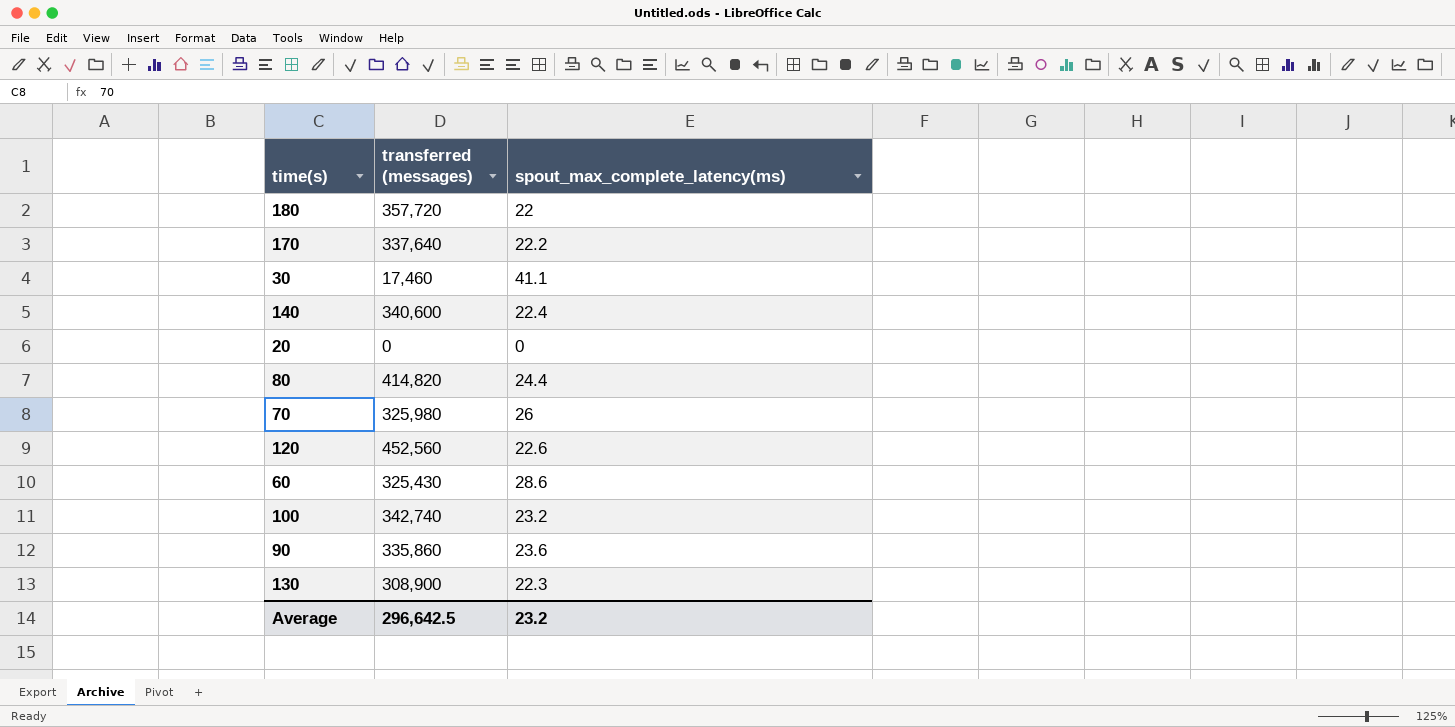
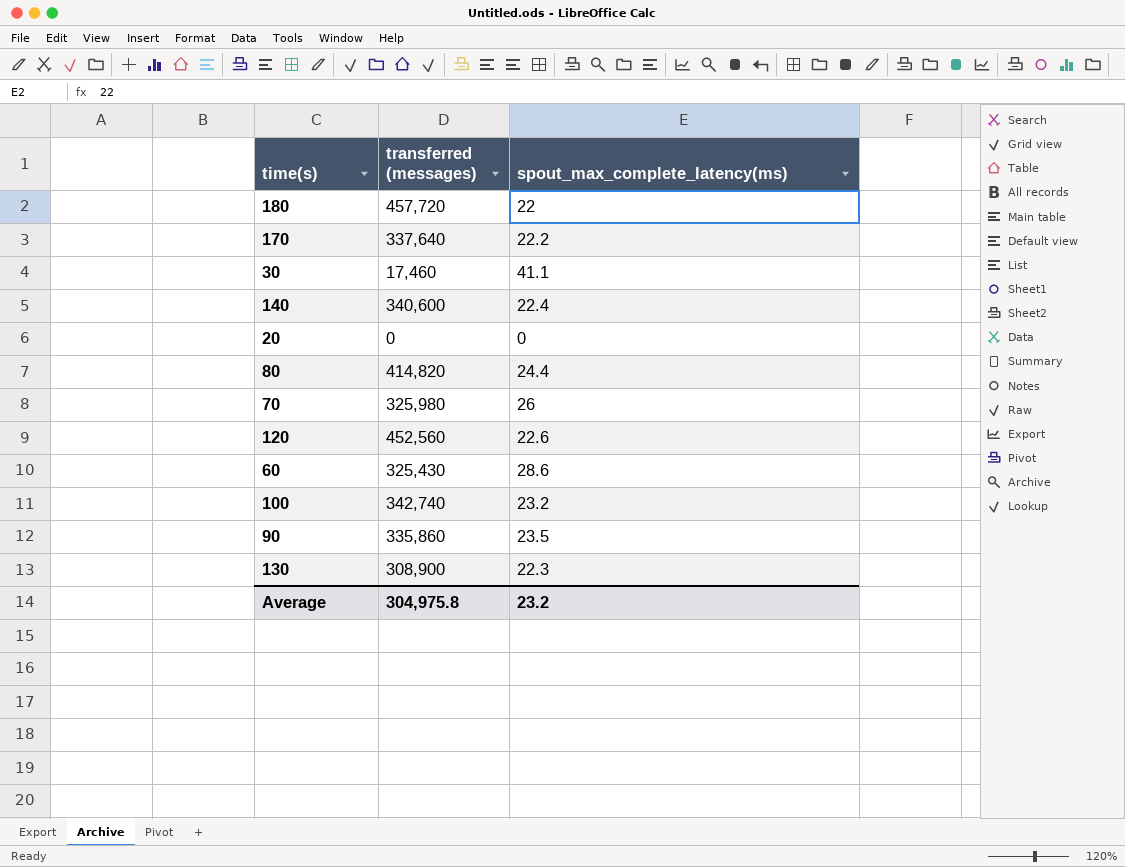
180 | transferred (messages): 357,720 -> 457,720
90 | spout_max_complete_latency(ms): 23.6 -> 23.5
Average | transferred (messages): 296,642.5 -> 304,975.8

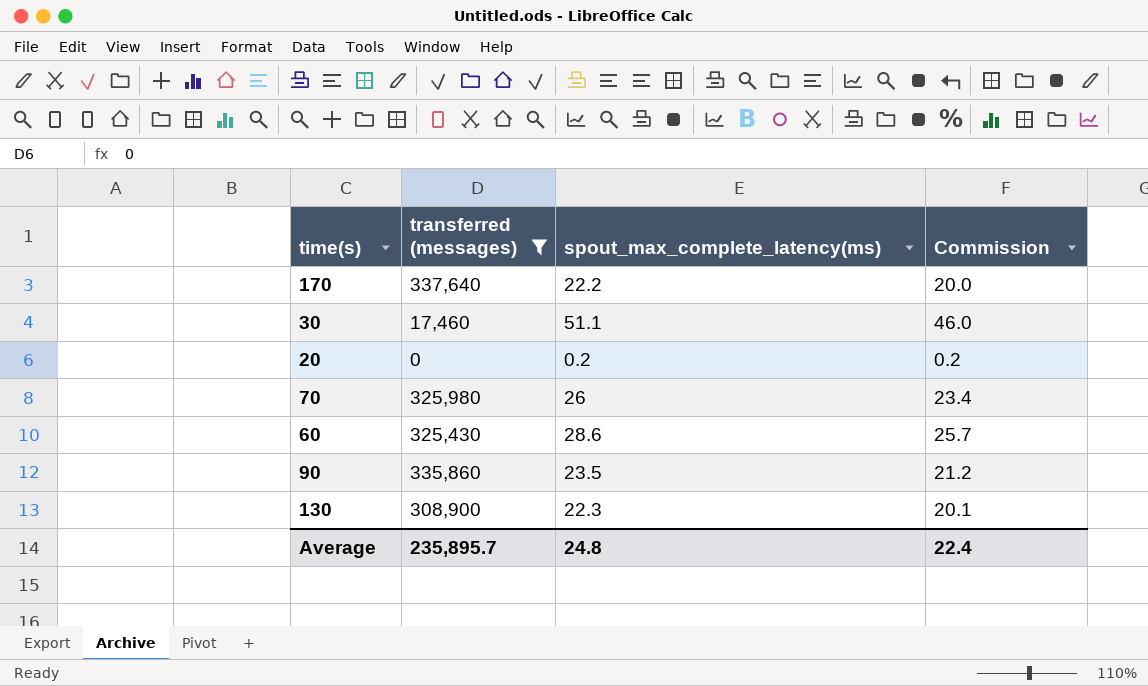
filter: none -> transferred (messages) <= 337,640
column Commission | formula: none -> [spout_max_complete_latency(ms)] * 0.9
30 | spout_max_complete_latency(ms): 41.1 -> 51.1
20 | spout_max_complete_latency(ms): 0 -> 0.2
Average | transferred (messages): 304,975.8 -> 235,895.7
Average | spout_max_complete_latency(ms): 23.2 -> 24.8

